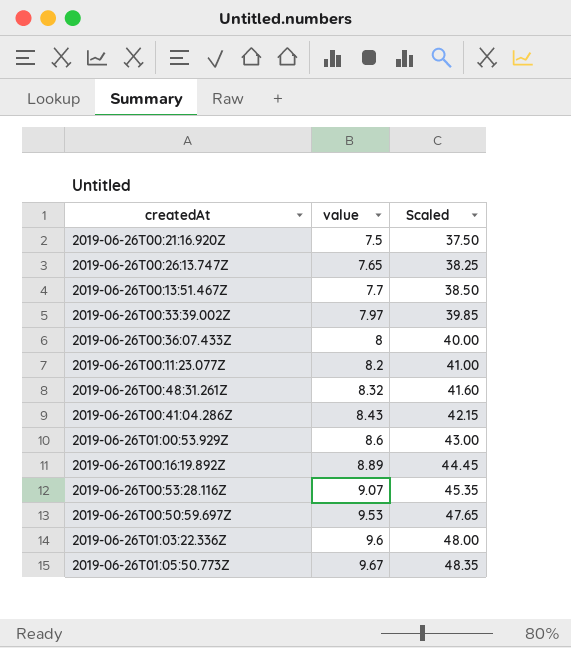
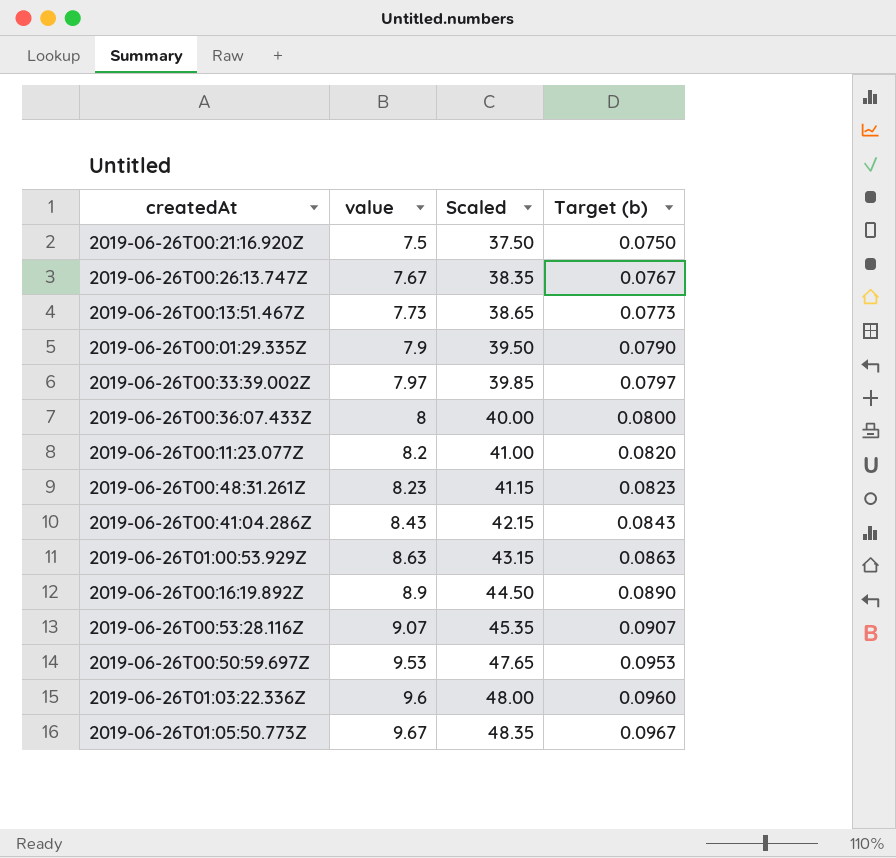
column Target (b) | formula: none -> [value] * 0.01
2019-06-26T00:26:13.747Z | value: 7.65 -> 7.67
2019-06-26T00:26:13.747Z | Scaled: 38.25 -> 38.35
2019-06-26T00:13:51.467Z | value: 7.7 -> 7.73
2019-06-26T00:13:51.467Z | Scaled: 38.50 -> 38.65
row 2019-06-26T00:01:29.335Z: none -> 7.9 | 39.50 | 0.0790
2019-06-26T00:48:31.261Z | value: 8.32 -> 8.23
2019-06-26T00:48:31.261Z | Scaled: 41.60 -> 41.15
2019-06-26T01:00:53.929Z | value: 8.6 -> 8.63
2019-06-26T01:00:53.929Z | Scaled: 43.00 -> 43.15
2019-06-26T00:16:19.892Z | value: 8.89 -> 8.9
2019-06-26T00:16:19.892Z | Scaled: 44.45 -> 44.50

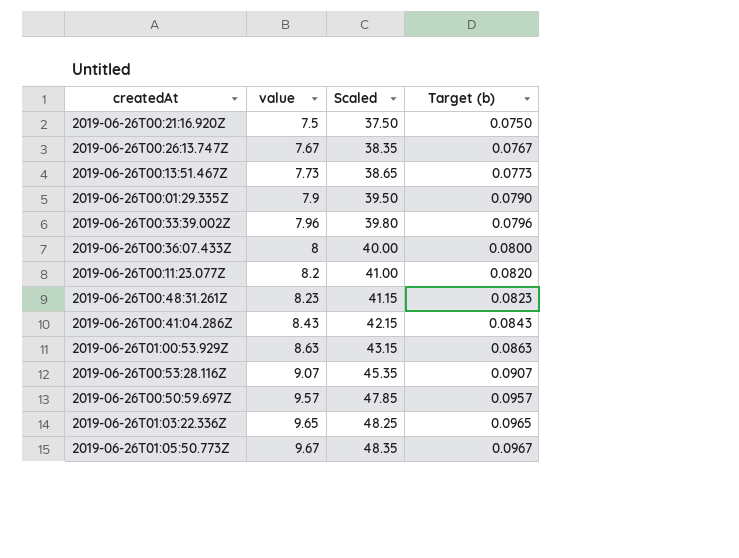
row 2019-06-26T00:16:19.892Z: 8.9 | 44.50 | 0.0890 -> none
2019-06-26T00:33:39.002Z | value: 7.97 -> 7.96
2019-06-26T00:33:39.002Z | Scaled: 39.85 -> 39.80
2019-06-26T00:33:39.002Z | Target (b): 0.0797 -> 0.0796
2019-06-26T00:50:59.697Z | value: 9.53 -> 9.57
2019-06-26T00:50:59.697Z | Scaled: 47.65 -> 47.85
2019-06-26T00:50:59.697Z | Target (b): 0.0953 -> 0.0957
2019-06-26T01:03:22.336Z | value: 9.6 -> 9.65
2019-06-26T01:03:22.336Z | Scaled: 48.00 -> 48.25
2019-06-26T01:03:22.336Z | Target (b): 0.0960 -> 0.0965

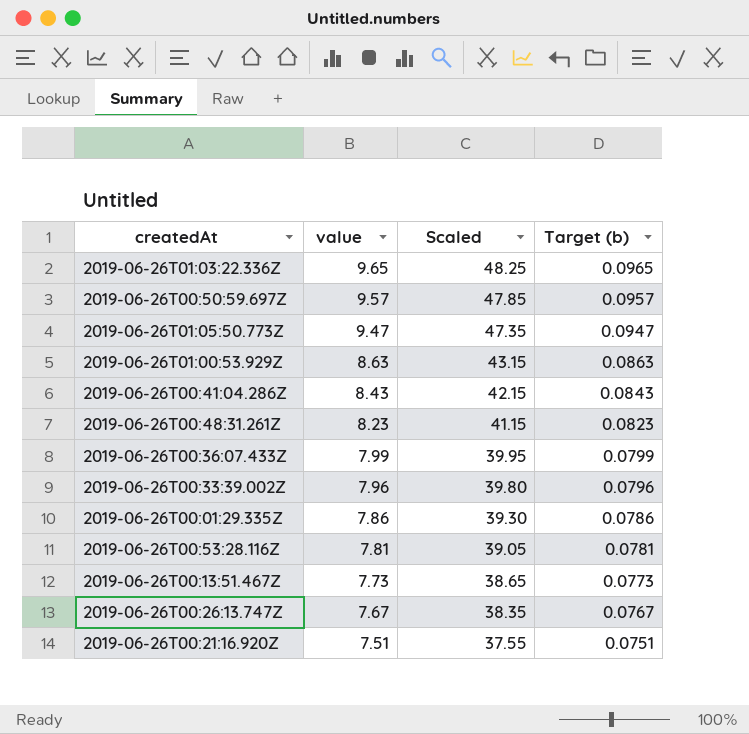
row order: value ascending -> value descending
row 2019-06-26T00:11:23.077Z: 8.2 | 41.00 | 0.0820 -> none
2019-06-26T01:05:50.773Z | value: 9.67 -> 9.47
2019-06-26T01:05:50.773Z | Scaled: 48.35 -> 47.35
2019-06-26T01:05:50.773Z | Target (b): 0.0967 -> 0.0947
2019-06-26T00:36:07.433Z | value: 8 -> 7.99
2019-06-26T00:36:07.433Z | Scaled: 40.00 -> 39.95
2019-06-26T00:36:07.433Z | Target (b): 0.0800 -> 0.0799
2019-06-26T00:01:29.335Z | value: 7.9 -> 7.86
2019-06-26T00:01:29.335Z | Scaled: 39.50 -> 39.30
2019-06-26T00:01:29.335Z | Target (b): 0.0790 -> 0.0786
2019-06-26T00:53:28.116Z | value: 9.07 -> 7.81
2019-06-26T00:53:28.116Z | Scaled: 45.35 -> 39.05
2019-06-26T00:53:28.116Z | Target (b): 0.0907 -> 0.0781
2019-06-26T00:21:16.920Z | value: 7.5 -> 7.51
2019-06-26T00:21:16.920Z | Scaled: 37.50 -> 37.55
2019-06-26T00:21:16.920Z | Target (b): 0.0750 -> 0.0751

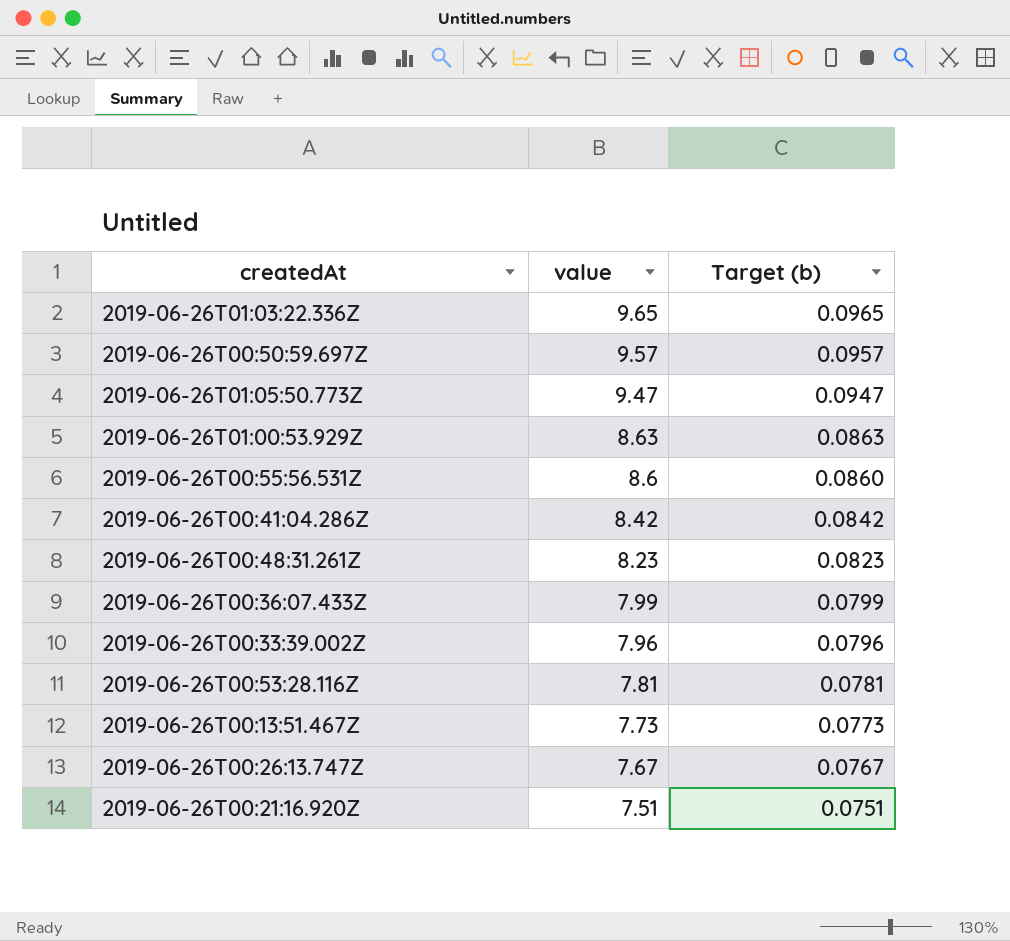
column Scaled | formula: [value] * 5 -> none
row 2019-06-26T00:01:29.335Z: 7.86 | 39.30 | 0.0786 -> none
row 2019-06-26T00:55:56.531Z: none -> 8.6 | 0.0860
2019-06-26T00:41:04.286Z | value: 8.43 -> 8.42
2019-06-26T00:41:04.286Z | Target (b): 0.0843 -> 0.0842

